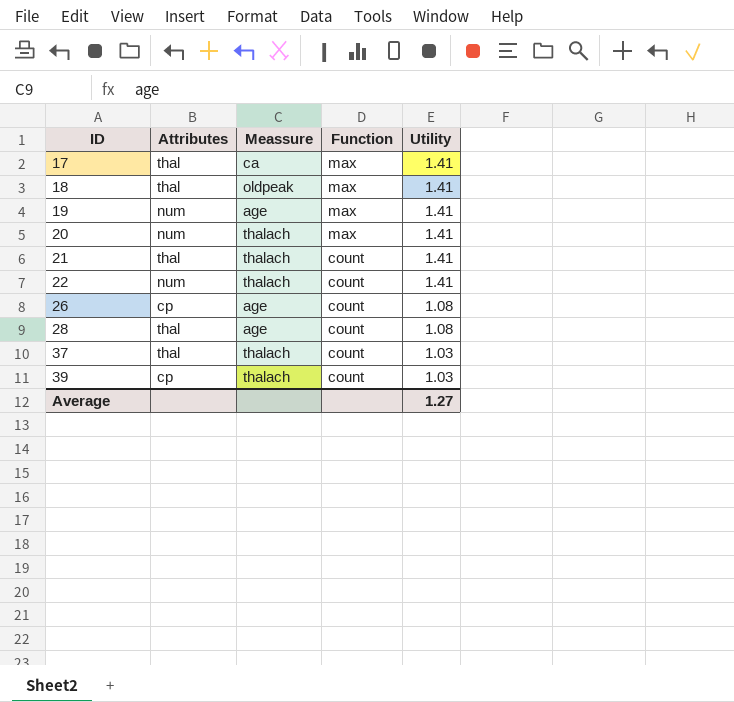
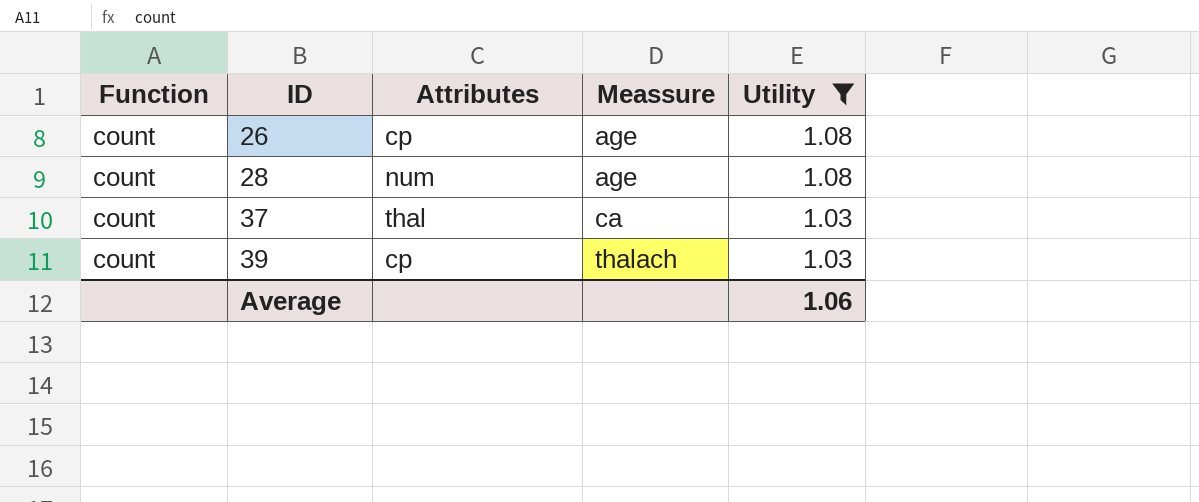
filter: none -> Utility != 1.41
column Function | position: 4 -> 1
28 | Attributes: thal -> num
37 | Meassure: thalach -> ca
Average | Utility: 1.27 -> 1.06

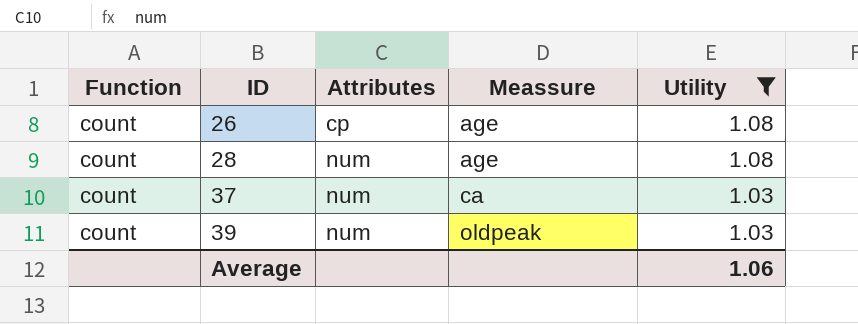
37 | Attributes: thal -> num
39 | Attributes: cp -> num
39 | Meassure: thalach -> oldpeak

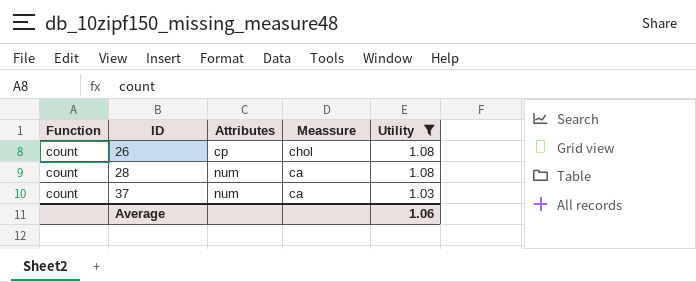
row 39: count | num | oldpeak | 1.03 -> none
26 | Meassure: age -> chol
28 | Meassure: age -> ca

